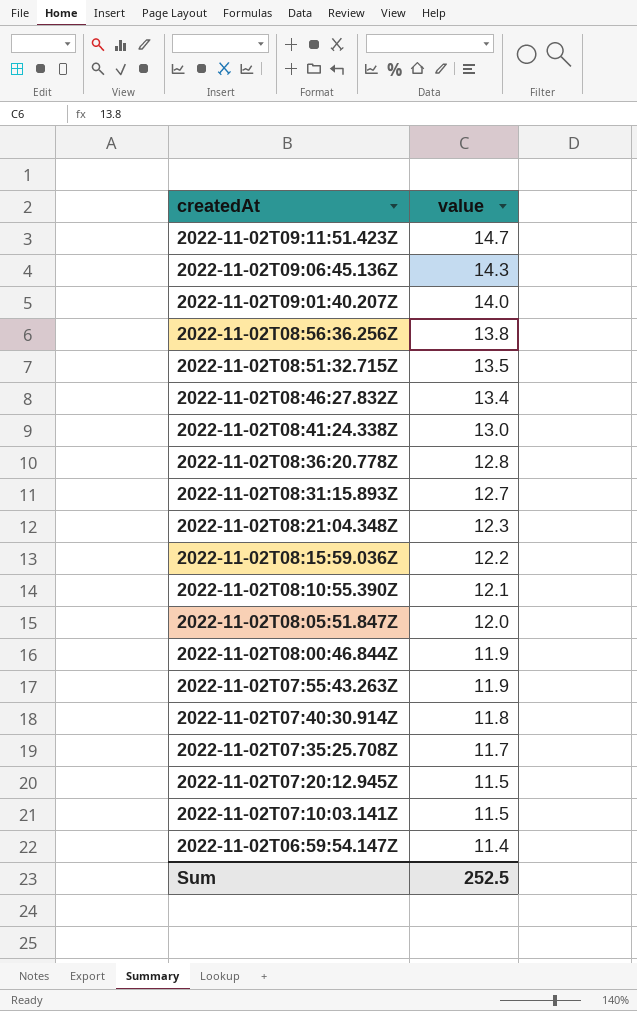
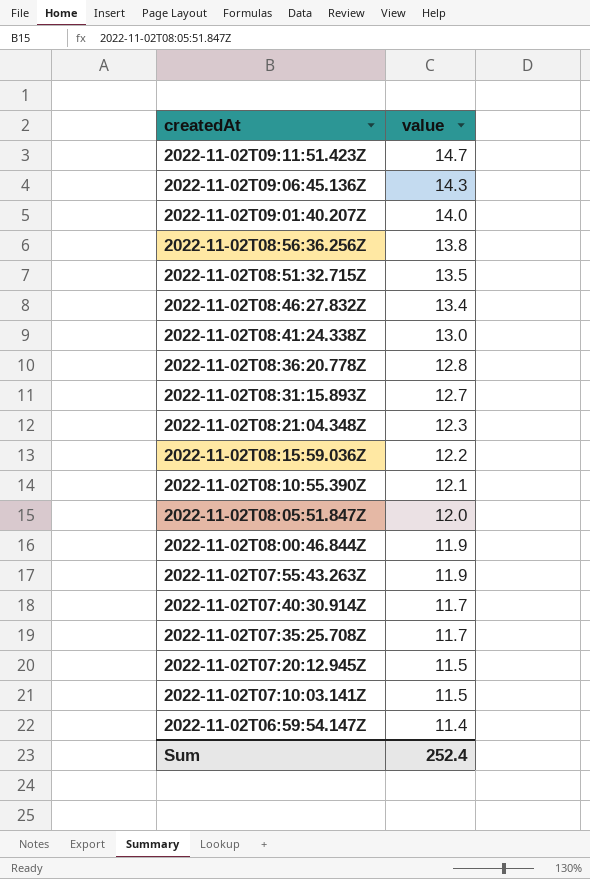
2022-11-02T07:40:30.914Z | value: 11.8 -> 11.7
Sum | value: 252.5 -> 252.4

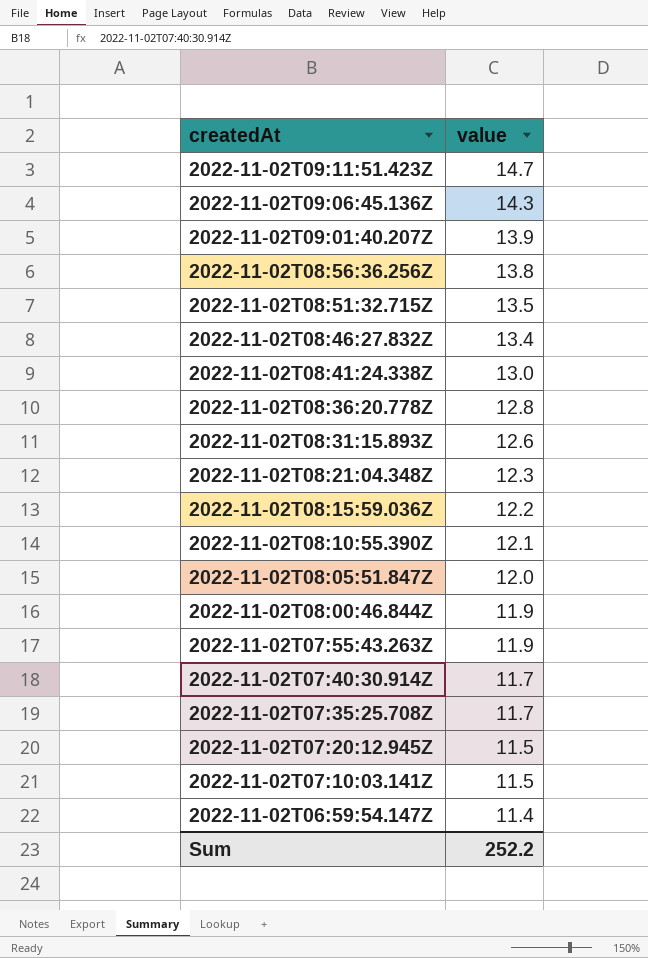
2022-11-02T09:01:40.207Z | value: 14.0 -> 13.9
2022-11-02T08:31:15.893Z | value: 12.7 -> 12.6
Sum | value: 252.4 -> 252.2

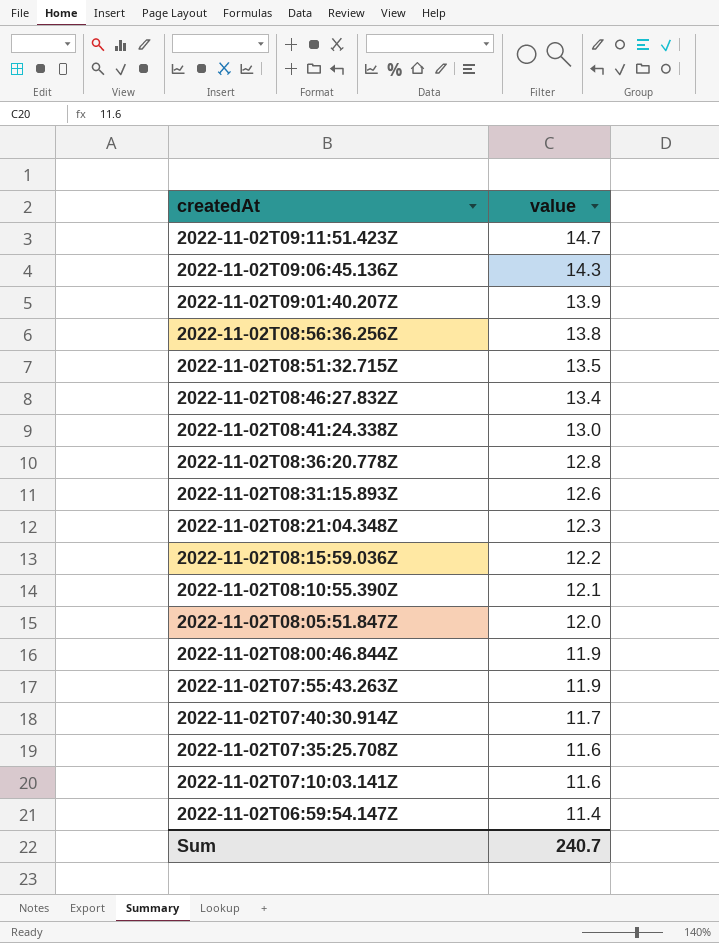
row 2022-11-02T07:20:12.945Z: 11.5 -> none
2022-11-02T07:35:25.708Z | value: 11.7 -> 11.6
2022-11-02T07:10:03.141Z | value: 11.5 -> 11.6
Sum | value: 252.2 -> 240.7

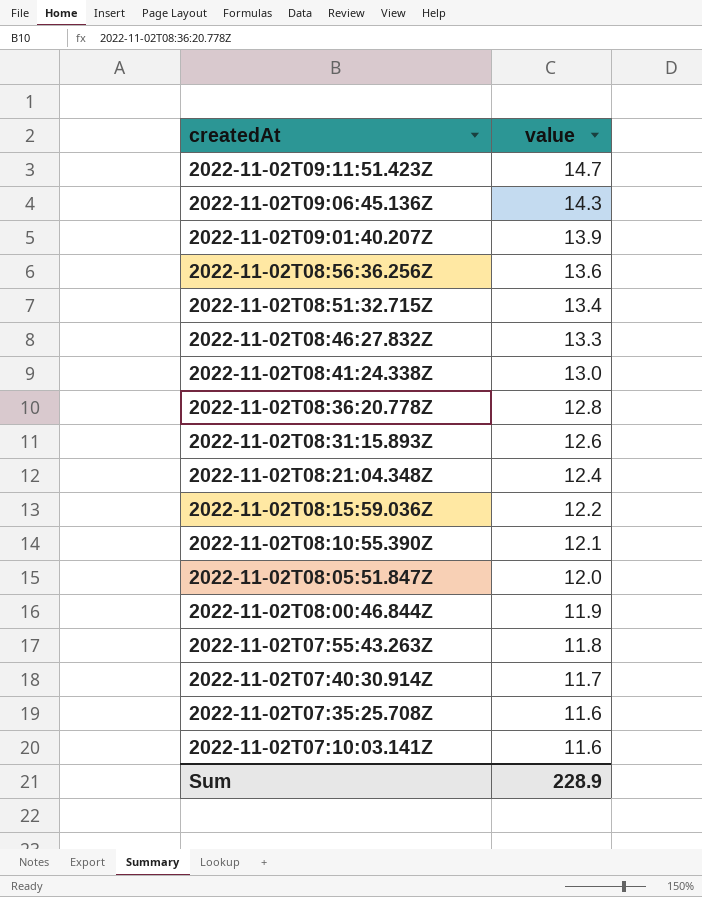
row 2022-11-02T06:59:54.147Z: 11.4 -> none
2022-11-02T08:56:36.256Z | value: 13.8 -> 13.6
2022-11-02T08:51:32.715Z | value: 13.5 -> 13.4
2022-11-02T08:46:27.832Z | value: 13.4 -> 13.3
2022-11-02T08:21:04.348Z | value: 12.3 -> 12.4
2022-11-02T07:55:43.263Z | value: 11.9 -> 11.8
Sum | value: 240.7 -> 228.9

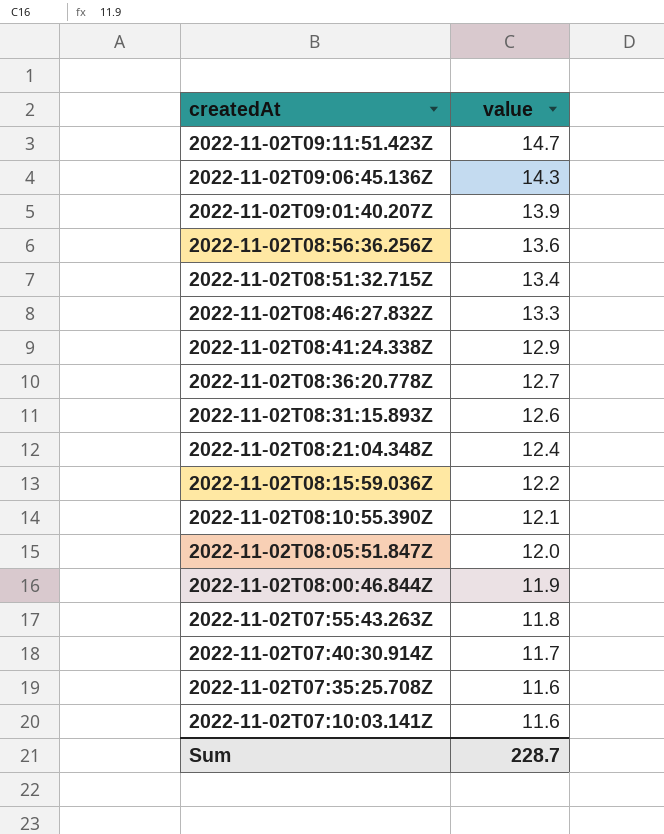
2022-11-02T08:41:24.338Z | value: 13.0 -> 12.9
2022-11-02T08:36:20.778Z | value: 12.8 -> 12.7
Sum | value: 228.9 -> 228.7

